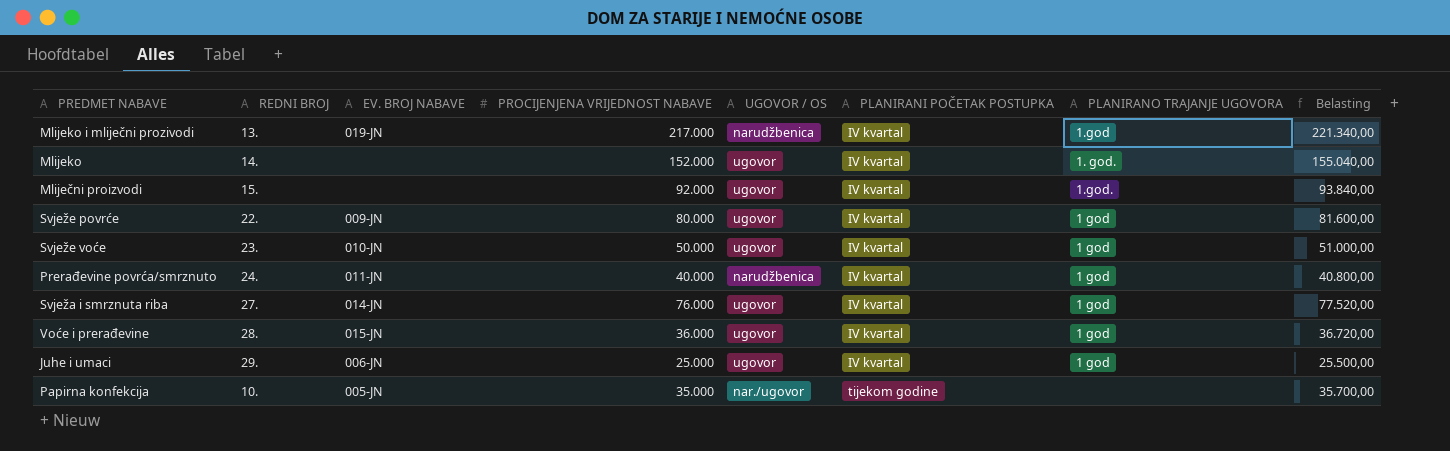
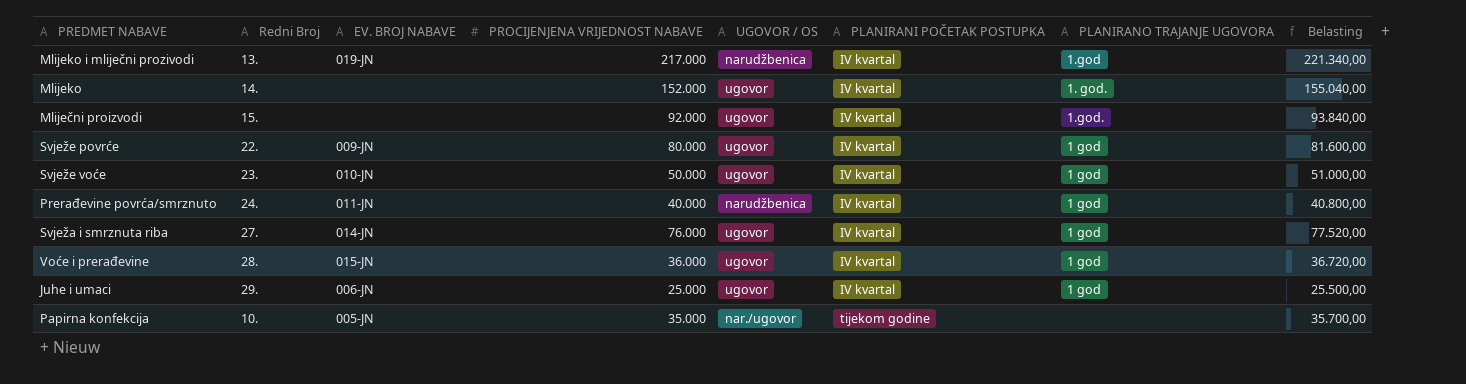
column name: REDNI BROJ -> Redni Broj

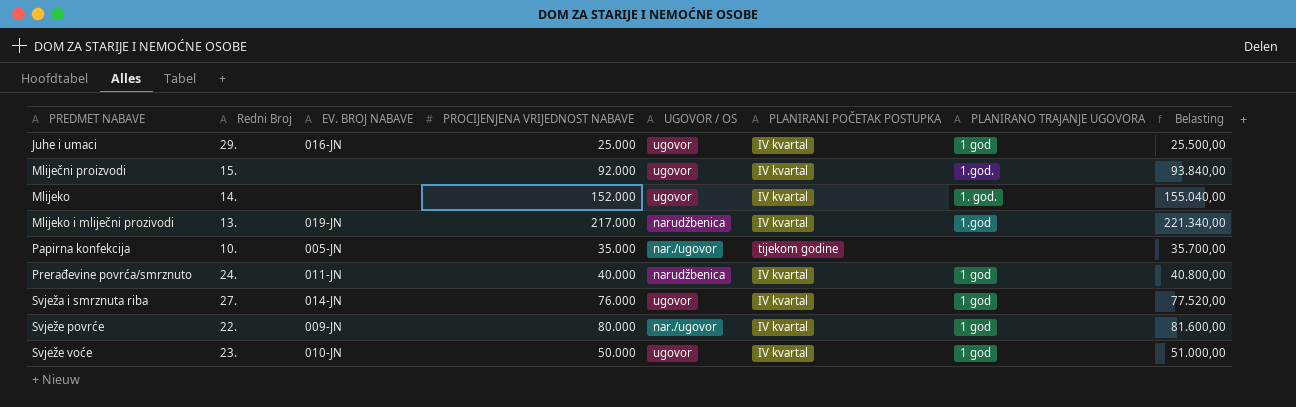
row order: PLANIRANI POČETAK POSTUPKA ascending -> PREDMET NABAVE ascending
row Voće i prerađevine: 28. | 015-JN | 36.000 | ugovor | IV kvartal | 1 god | 36.720,00 -> none
Juhe i umaci | EV. BROJ NABAVE: 006-JN -> 016-JN
Svježe povrće | UGOVOR / OS: ugovor -> nar./ugovor

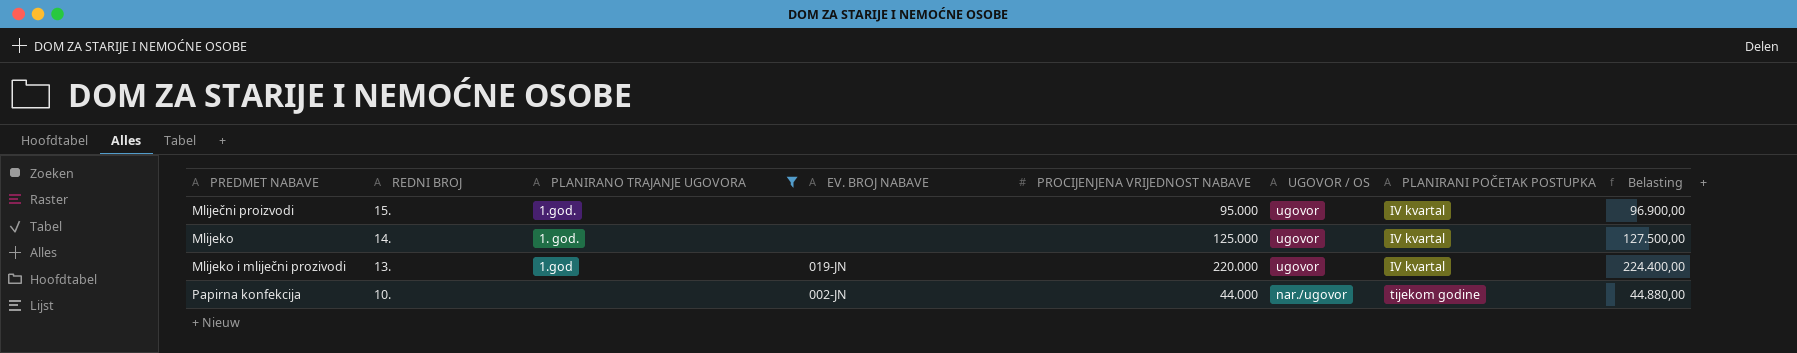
filter: none -> PLANIRANO TRAJANJE UGOVORA != 1 god
column name: Redni Broj -> REDNI BROJ
column PLANIRANO TRAJANJE UGOVORA | position: 7 -> 3
Mliječni proizvodi | PROCIJENJENA VRIJEDNOST NABAVE: 92.000 -> 95.000
Mliječni proizvodi | Belasting: 93.840,00 -> 96.900,00
Mlijeko | PROCIJENJENA VRIJEDNOST NABAVE: 152.000 -> 125.000
Mlijeko | Belasting: 155.040,00 -> 127.500,00
Mlijeko i mliječni prozivodi | PROCIJENJENA VRIJEDNOST NABAVE: 217.000 -> 220.000
Mlijeko i mliječni prozivodi | UGOVOR / OS: narudžbenica -> ugovor
Mlijeko i mliječni prozivodi | Belasting: 221.340,00 -> 224.400,00
Papirna konfekcija | EV. BROJ NABAVE: 005-JN -> 002-JN
Papirna konfekcija | PROCIJENJENA VRIJEDNOST NABAVE: 35.000 -> 44.000
Papirna konfekcija | Belasting: 35.700,00 -> 44.880,00

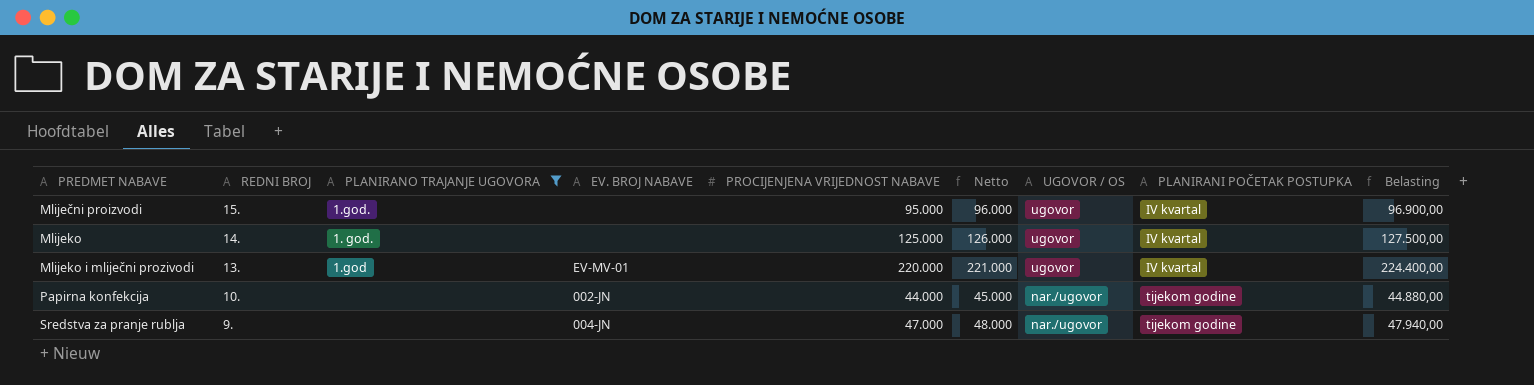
column Netto | formula: none -> [PROCIJENJENA VRIJEDNOST NABAVE] + 1000
Mlijeko i mliječni prozivodi | EV. BROJ NABAVE: 019-JN -> EV-MV-01
row Sredstva za pranje rublja: none -> 9. | none | 004-JN | 47.000 | 48.000 | nar./ugovor | tijekom godine | 47.940,00

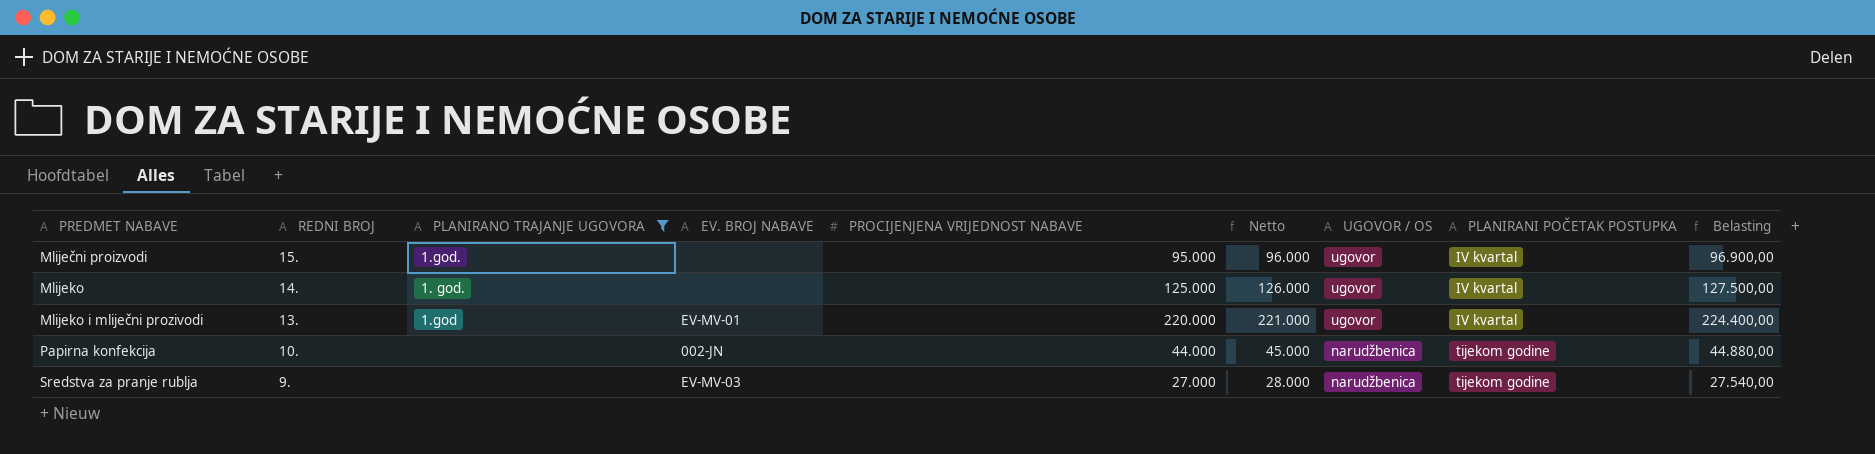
Papirna konfekcija | UGOVOR / OS: nar./ugovor -> narudžbenica
Sredstva za pranje rublja | EV. BROJ NABAVE: 004-JN -> EV-MV-03
Sredstva za pranje rublja | PROCIJENJENA VRIJEDNOST NABAVE: 47.000 -> 27.000
Sredstva za pranje rublja | Netto: 48.000 -> 28.000
Sredstva za pranje rublja | UGOVOR / OS: nar./ugovor -> narudžbenica
Sredstva za pranje rublja | Belasting: 47.940,00 -> 27.540,00

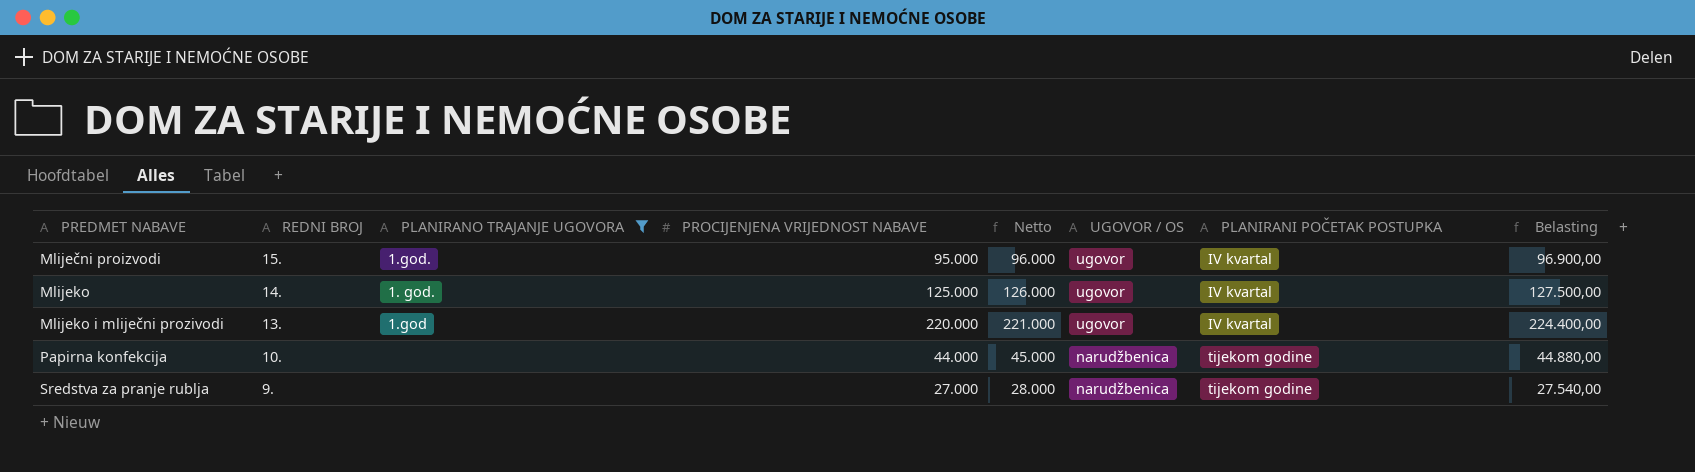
column EV. BROJ NABAVE | position: 4 -> none

